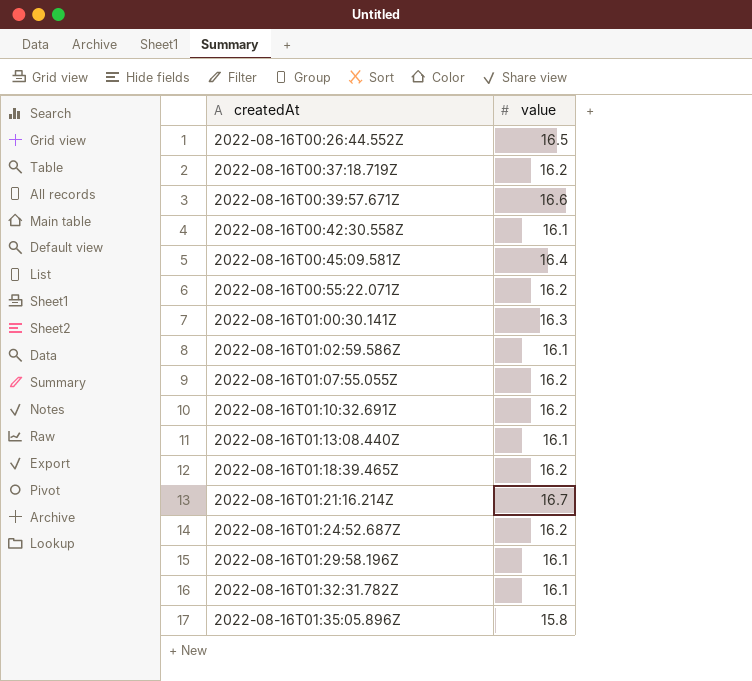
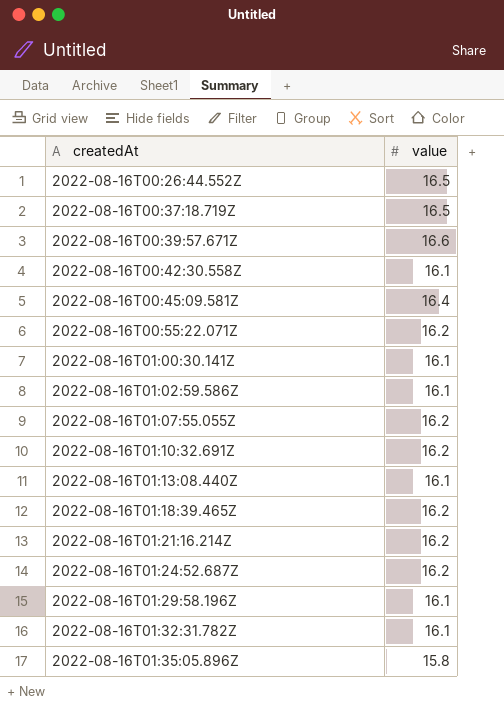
2022-08-16T00:37:18.719Z | value: 16.2 -> 16.5
2022-08-16T01:00:30.141Z | value: 16.3 -> 16.1
2022-08-16T01:21:16.214Z | value: 16.7 -> 16.2

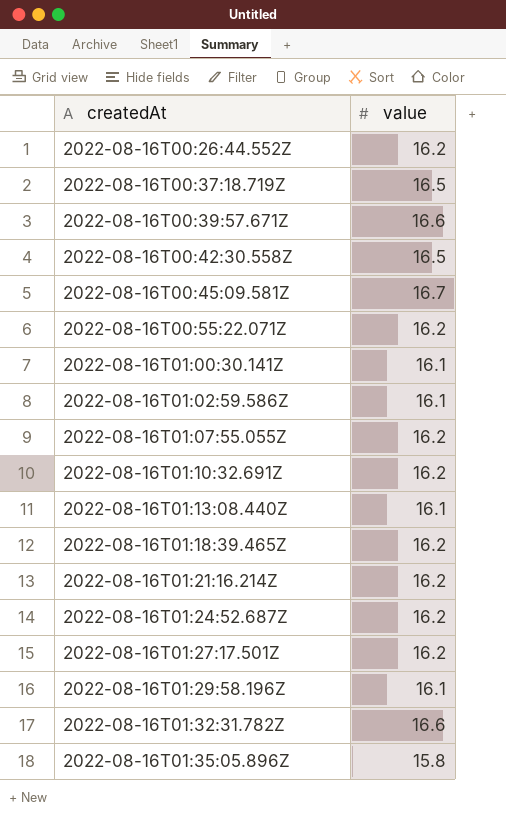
2022-08-16T00:26:44.552Z | value: 16.5 -> 16.2
2022-08-16T00:42:30.558Z | value: 16.1 -> 16.5
2022-08-16T00:45:09.581Z | value: 16.4 -> 16.7
row 2022-08-16T01:27:17.501Z: none -> 16.2
2022-08-16T01:32:31.782Z | value: 16.1 -> 16.6

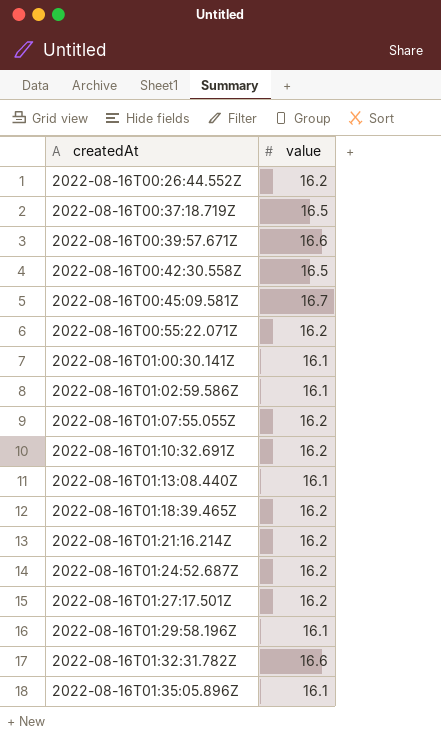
2022-08-16T01:35:05.896Z | value: 15.8 -> 16.1

